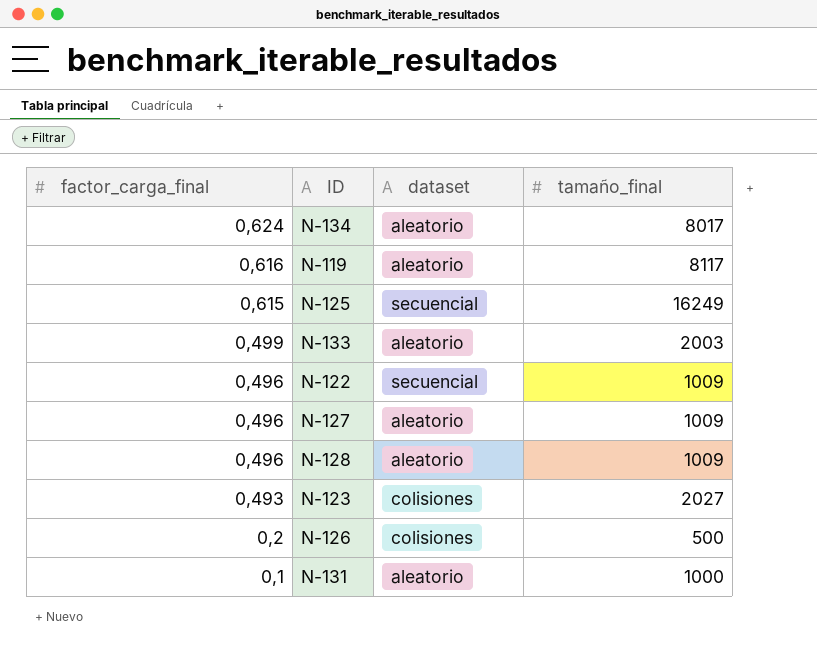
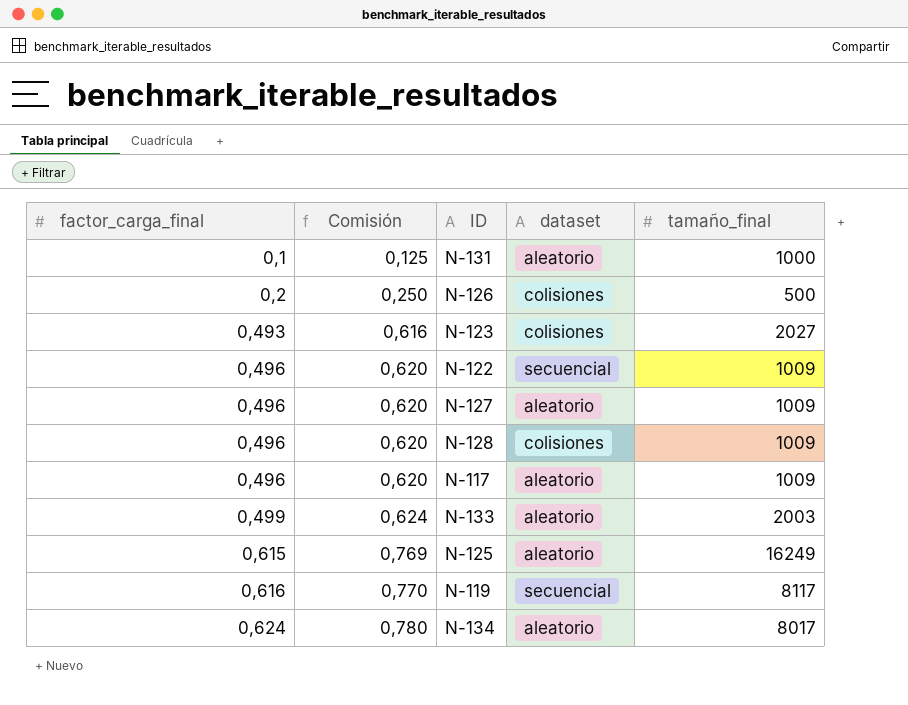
row order: factor_carga_final descending -> factor_carga_final ascending
column Comisión | formula: none -> [factor_carga_final] * 1,25
N-128 | dataset: aleatorio -> colisiones
row N-117: none -> 0,496 | 0,620 | aleatorio | 1009
N-125 | dataset: secuencial -> aleatorio
N-119 | dataset: aleatorio -> secuencial

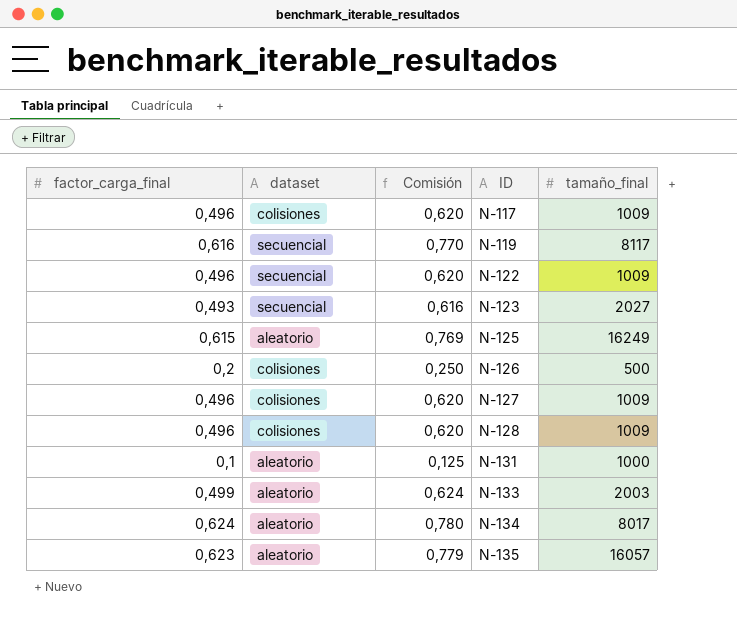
row order: factor_carga_final ascending -> ID ascending
column dataset | position: 4 -> 2
N-117 | dataset: aleatorio -> colisiones
N-123 | dataset: colisiones -> secuencial
N-127 | dataset: aleatorio -> colisiones
row N-135: none -> 0,623 | aleatorio | 0,779 | 16057

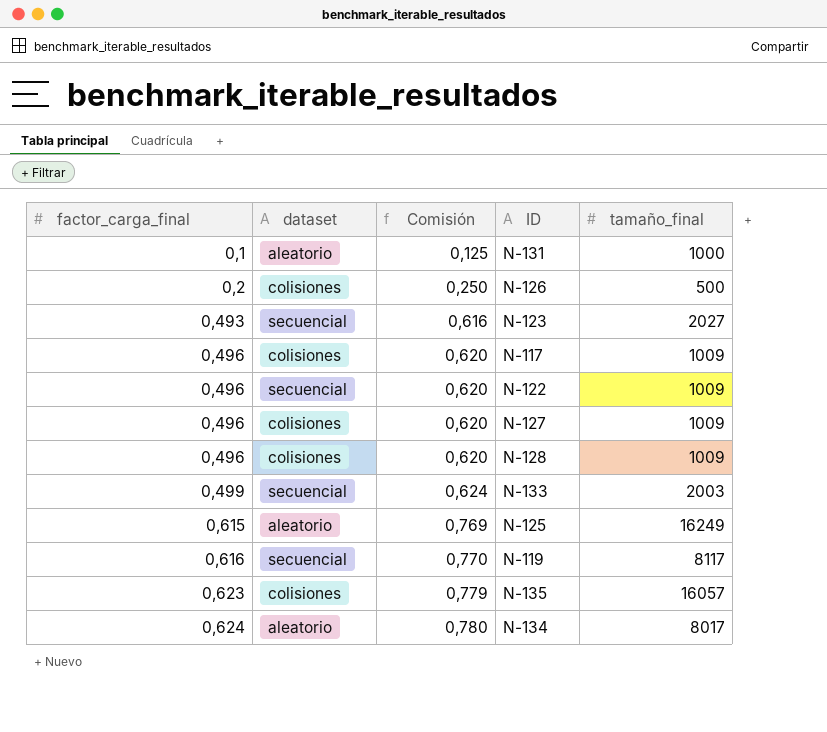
row order: ID ascending -> factor_carga_final ascending
N-133 | dataset: aleatorio -> secuencial
N-135 | dataset: aleatorio -> colisiones

